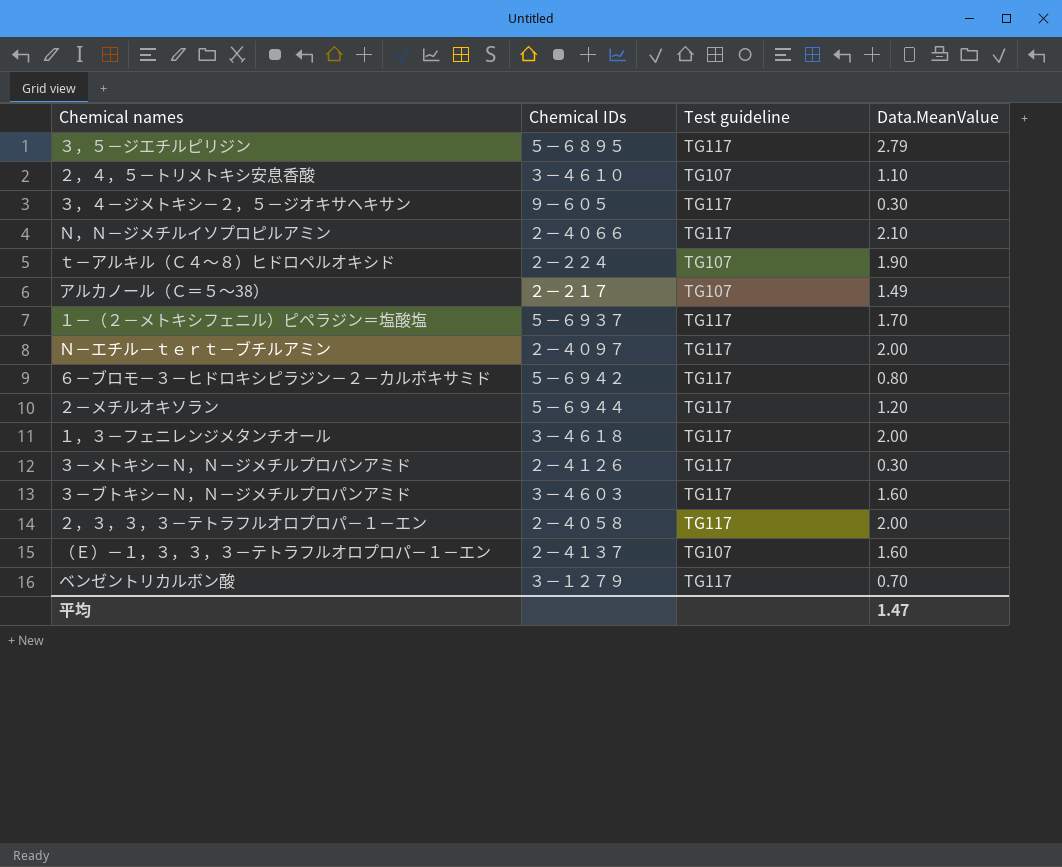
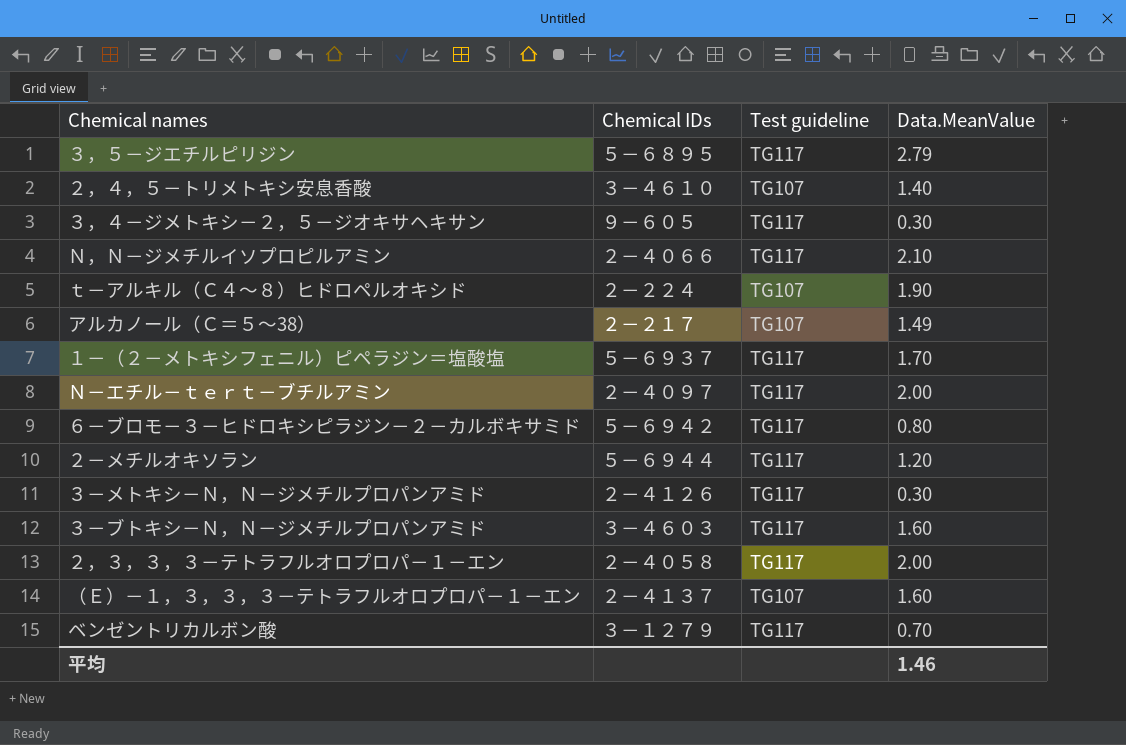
row １，３－フェニレンジメタンチオール: ３－４６１８ | TG117 | 2.00 -> none
２，４，５－トリメトキシ安息香酸 | Data.MeanValue: 1.10 -> 1.40
平均 | Data.MeanValue: 1.47 -> 1.46

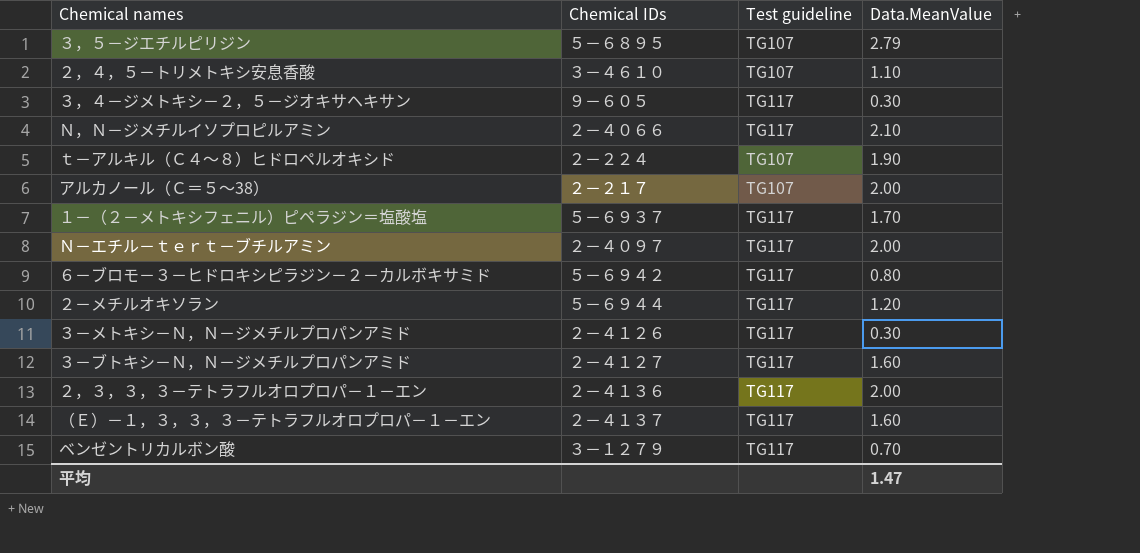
３，５－ジエチルピリジン | Test guideline: TG117 -> TG107
２，４，５－トリメトキシ安息香酸 | Data.MeanValue: 1.40 -> 1.10
アルカノール（Ｃ＝５～38） | Data.MeanValue: 1.49 -> 2.00
３－ブトキシ－Ｎ，Ｎ－ジメチルプロパンアミド | Chemical IDs: ３－４６０３ -> ２－４１２７
２，３，３，３－テトラフルオロプロパ－１－エン | Chemical IDs: ２－４０５８ -> ２－４１３６
（Ｅ）－１，３，３，３－テトラフルオロプロパ－１－エン | Test guideline: TG107 -> TG117
平均 | Data.MeanValue: 1.46 -> 1.47

